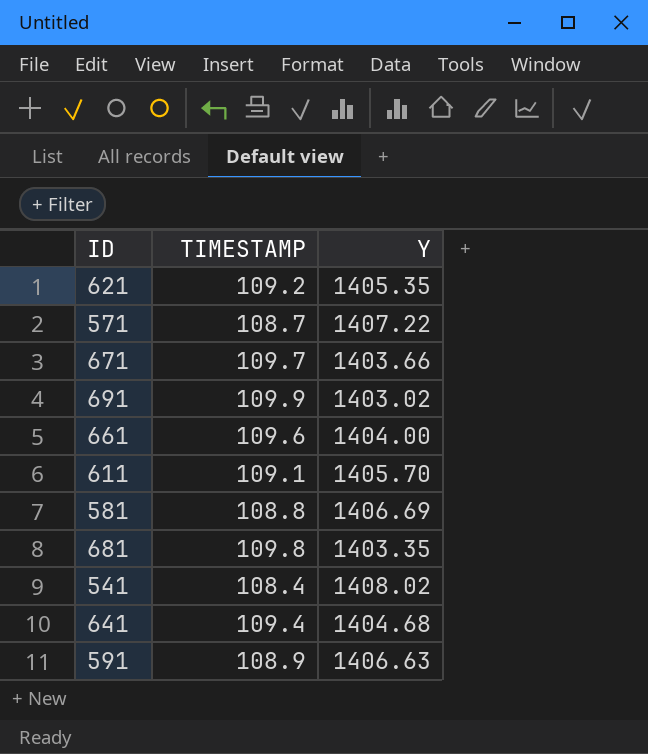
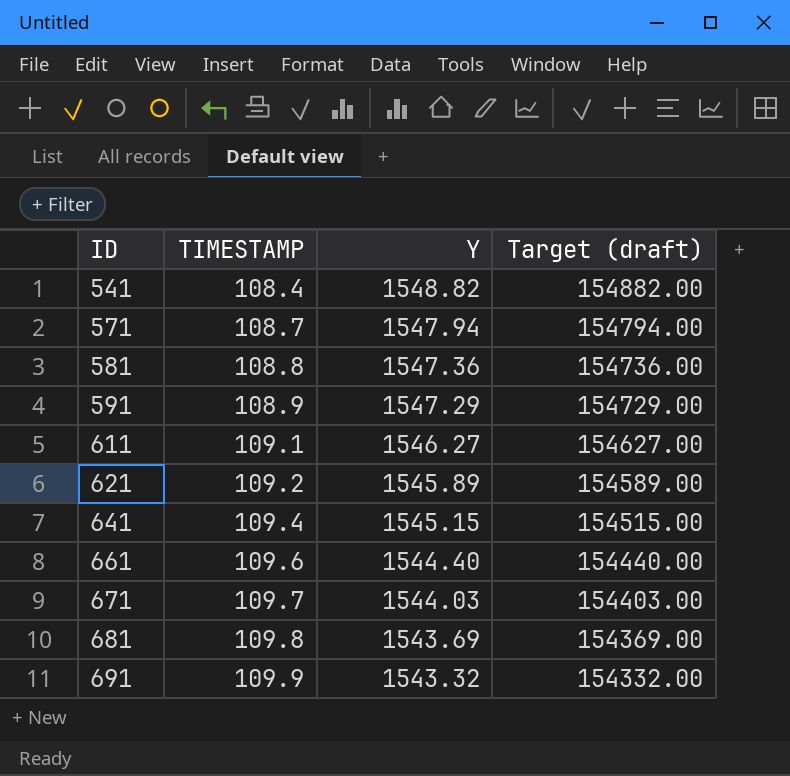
row order: none -> ID ascending
column Target (draft) | formula: none -> [Y] * 100
541 | Y: 1408.02 -> 1548.82
571 | Y: 1407.22 -> 1547.94
581 | Y: 1406.69 -> 1547.36
591 | Y: 1406.63 -> 1547.29
611 | Y: 1405.70 -> 1546.27
621 | Y: 1405.35 -> 1545.89
641 | Y: 1404.68 -> 1545.15
661 | Y: 1404.00 -> 1544.40
671 | Y: 1403.66 -> 1544.03
681 | Y: 1403.35 -> 1543.69
691 | Y: 1403.02 -> 1543.32

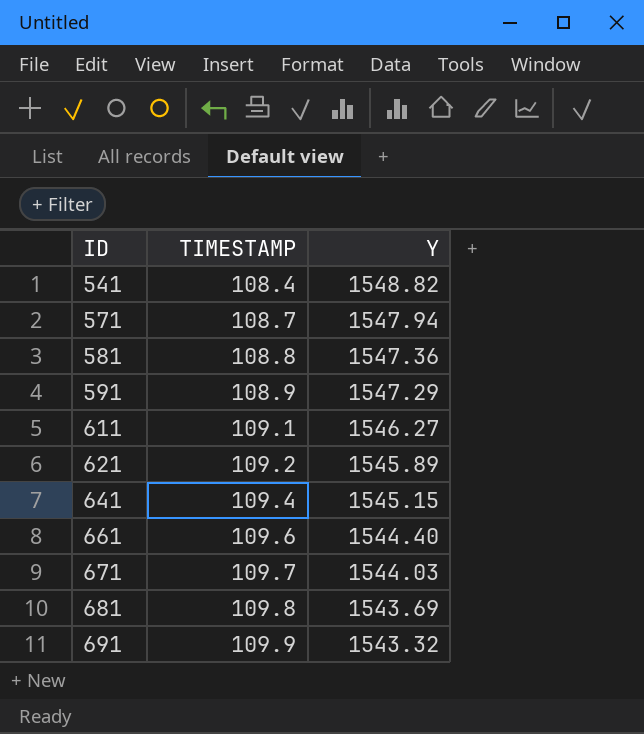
column Target (draft) | formula: [Y] * 100 -> none

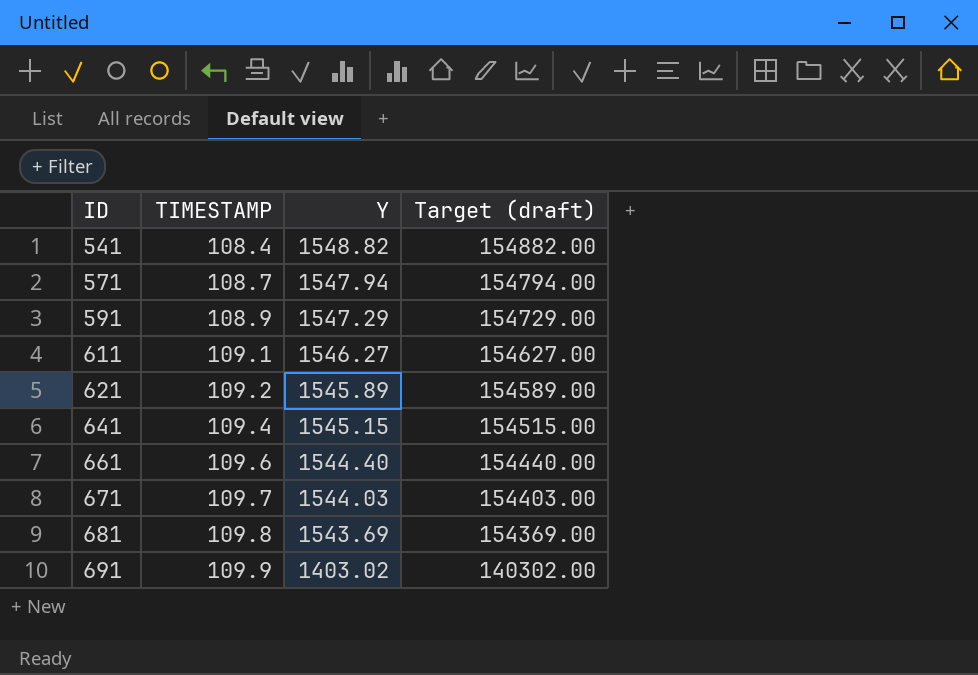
column Target (draft) | formula: none -> [Y] * 100
row 581: 108.8 | 1547.36 -> none
691 | Y: 1543.32 -> 1403.02

